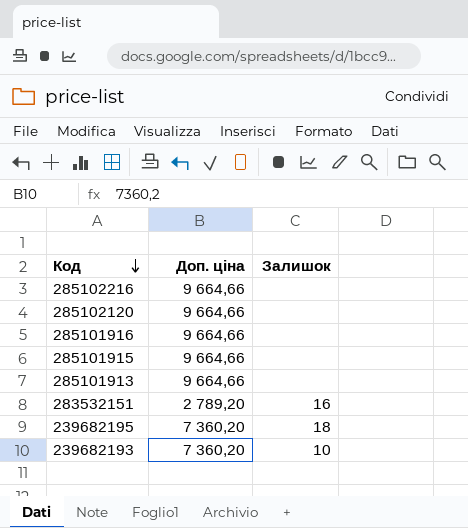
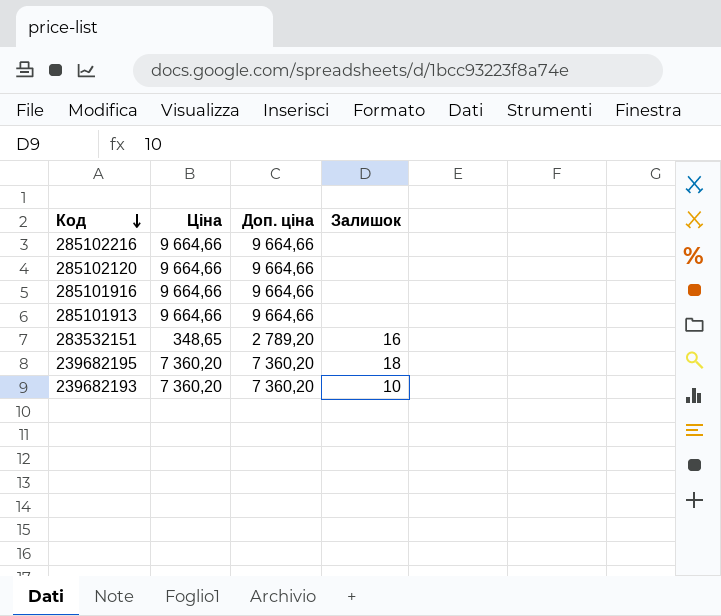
column Ціна | position: none -> 2
row 285101915: 9 664,66 | none -> none

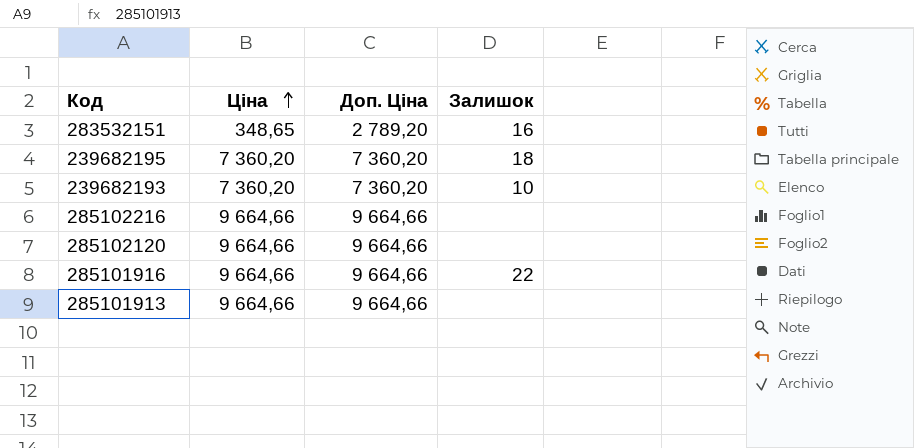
row order: Код descending -> Ціна ascending
column name: Доп. ціна -> Доп. Ціна
285101916 | Залишок: none -> 22

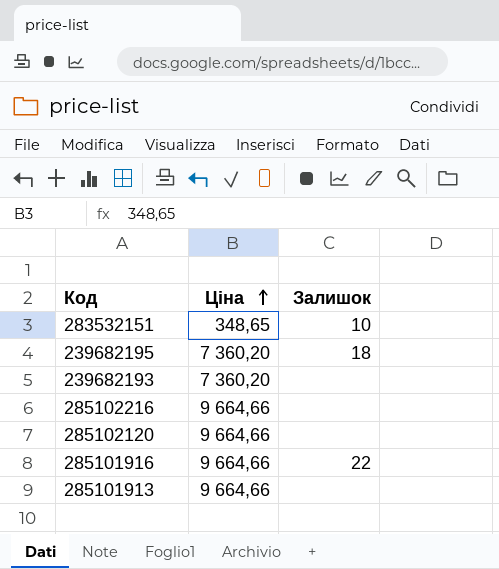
column Доп. Ціна | position: 3 -> none
283532151 | Залишок: 16 -> 10
239682193 | Залишок: 10 -> none

